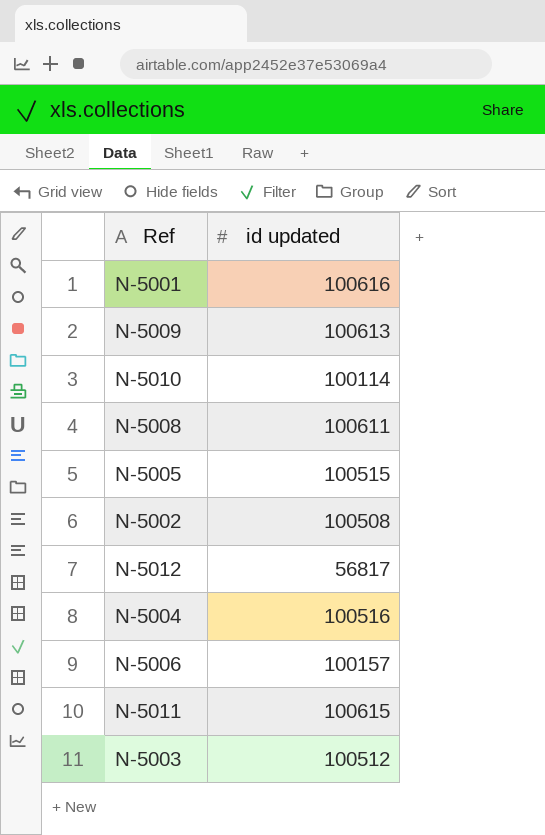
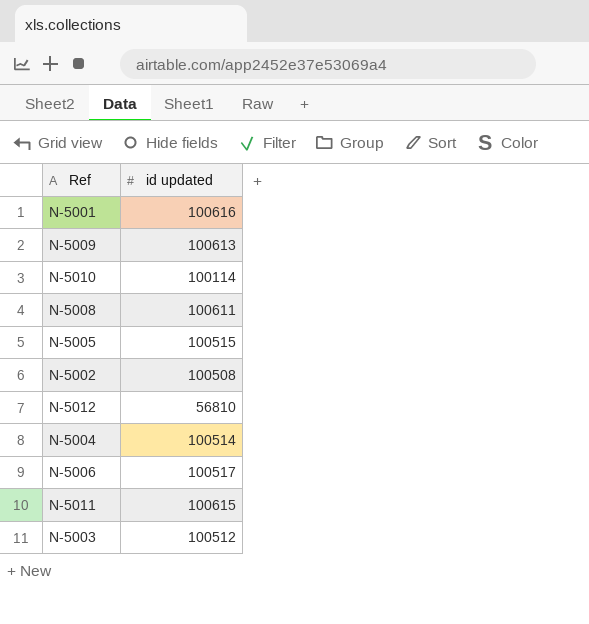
N-5012 | id updated: 56817 -> 56810
N-5004 | id updated: 100516 -> 100514
N-5006 | id updated: 100157 -> 100517

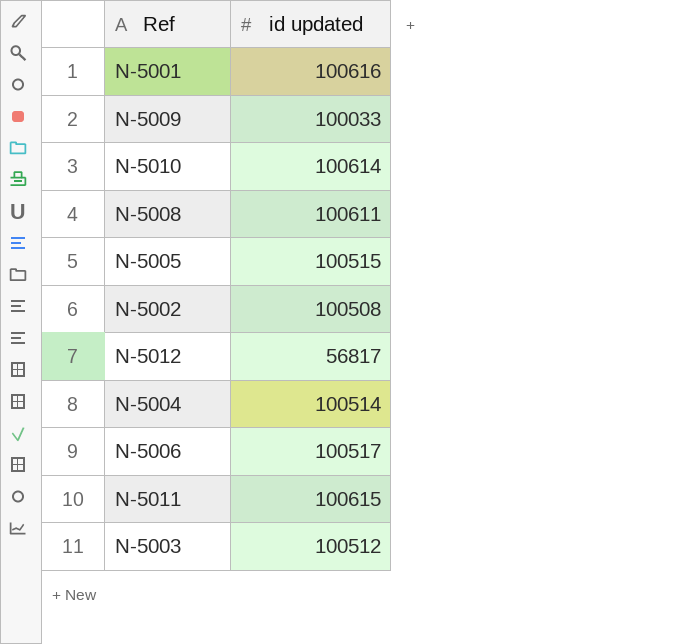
N-5009 | id updated: 100613 -> 100033
N-5010 | id updated: 100114 -> 100614
N-5012 | id updated: 56810 -> 56817

